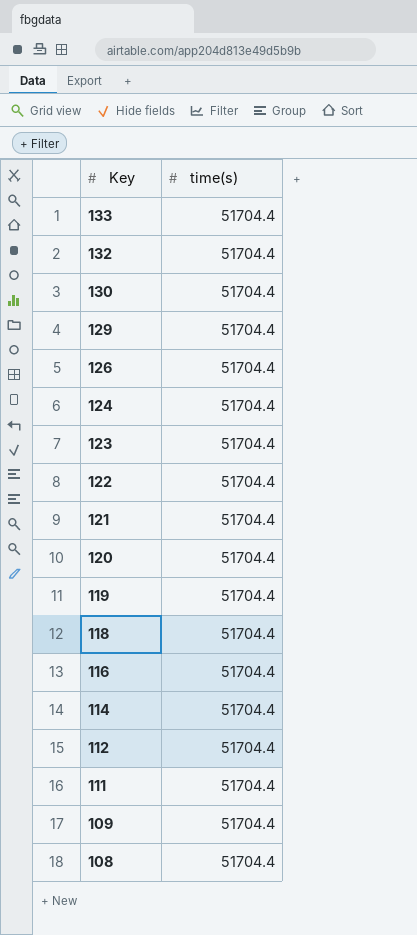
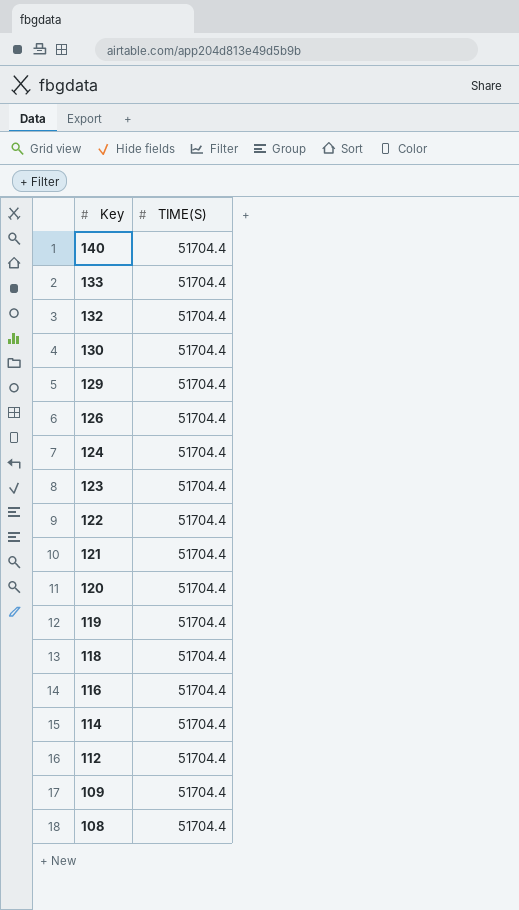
column name: time(s) -> TIME(S)
row 111: 51704.4 -> none
row 140: none -> 51704.4

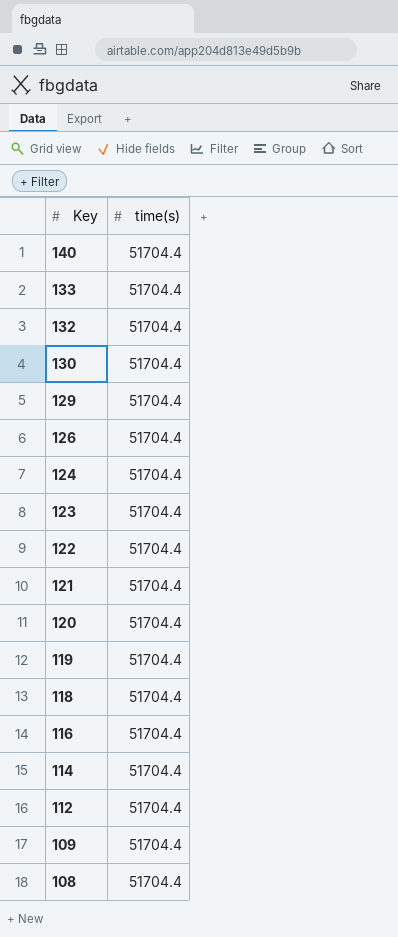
column name: TIME(S) -> time(s)

